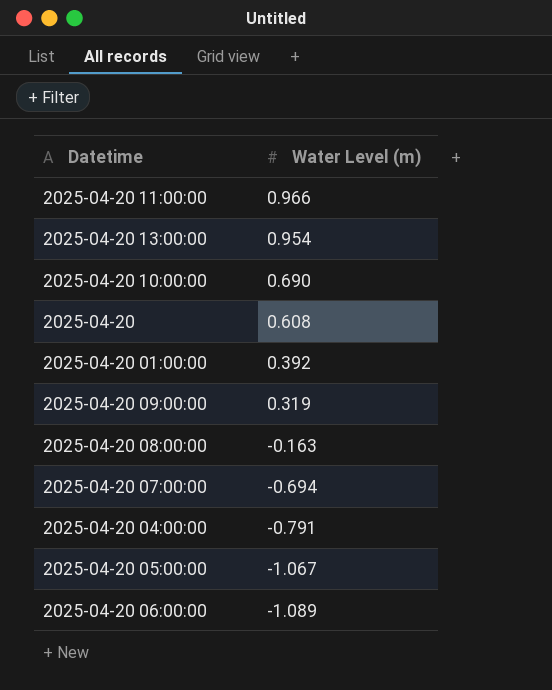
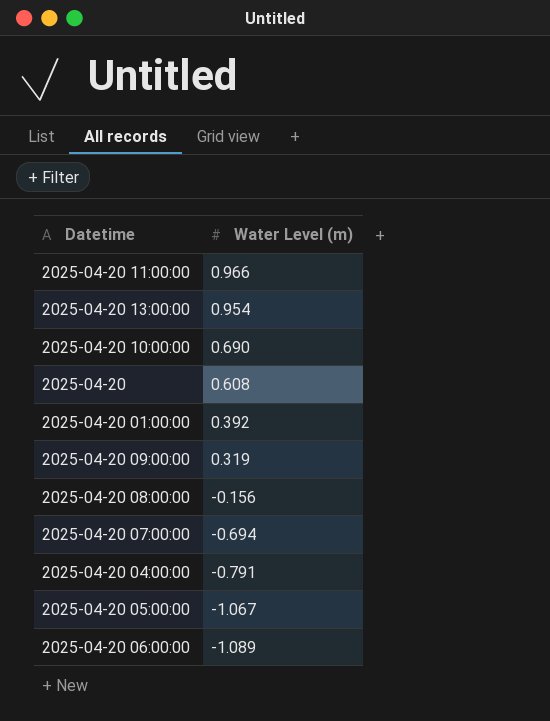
2025-04-20 08:00:00 | Water Level (m): -0.163 -> -0.156

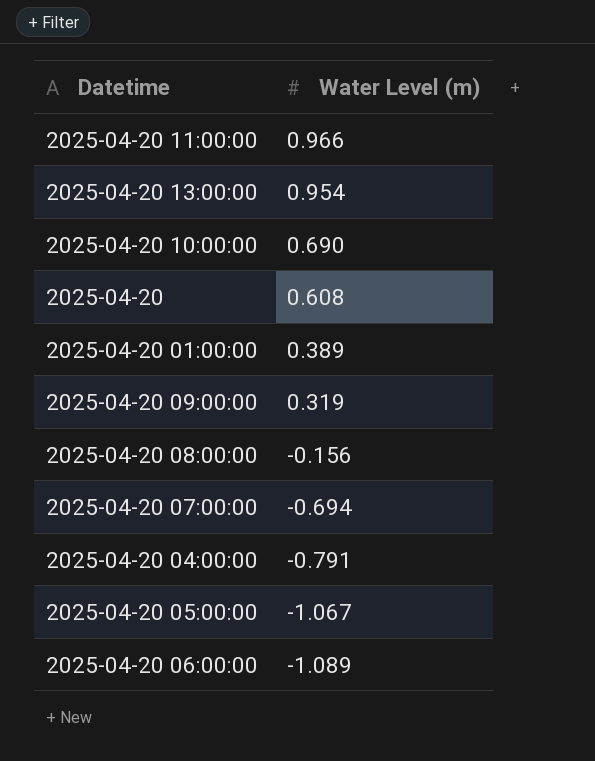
2025-04-20 01:00:00 | Water Level (m): 0.392 -> 0.389

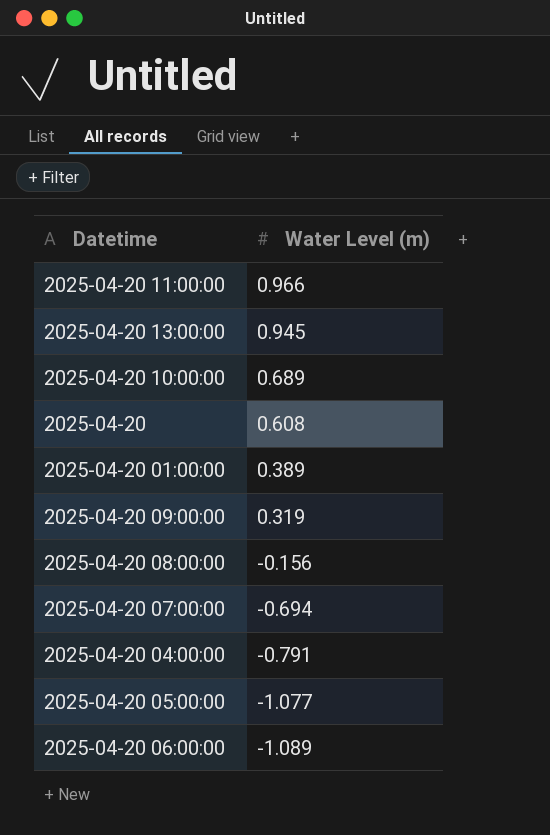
2025-04-20 13:00:00 | Water Level (m): 0.954 -> 0.945
2025-04-20 10:00:00 | Water Level (m): 0.690 -> 0.689
2025-04-20 05:00:00 | Water Level (m): -1.067 -> -1.077

